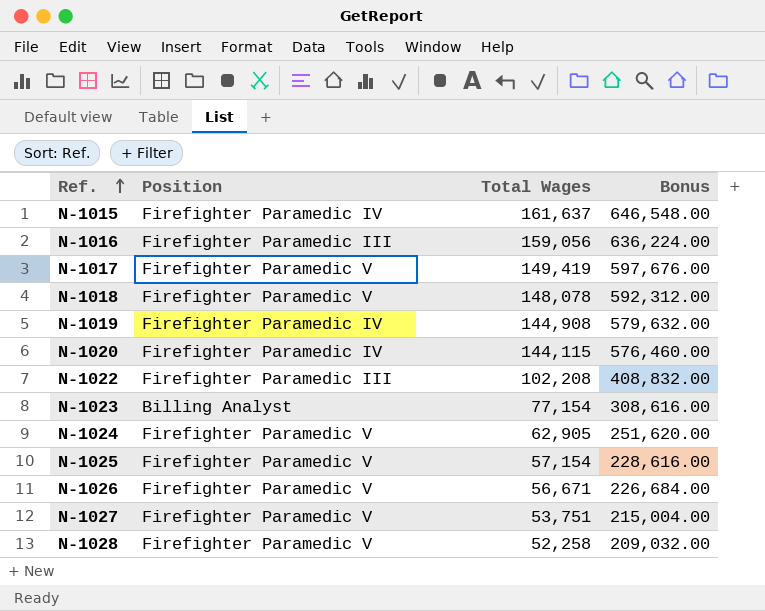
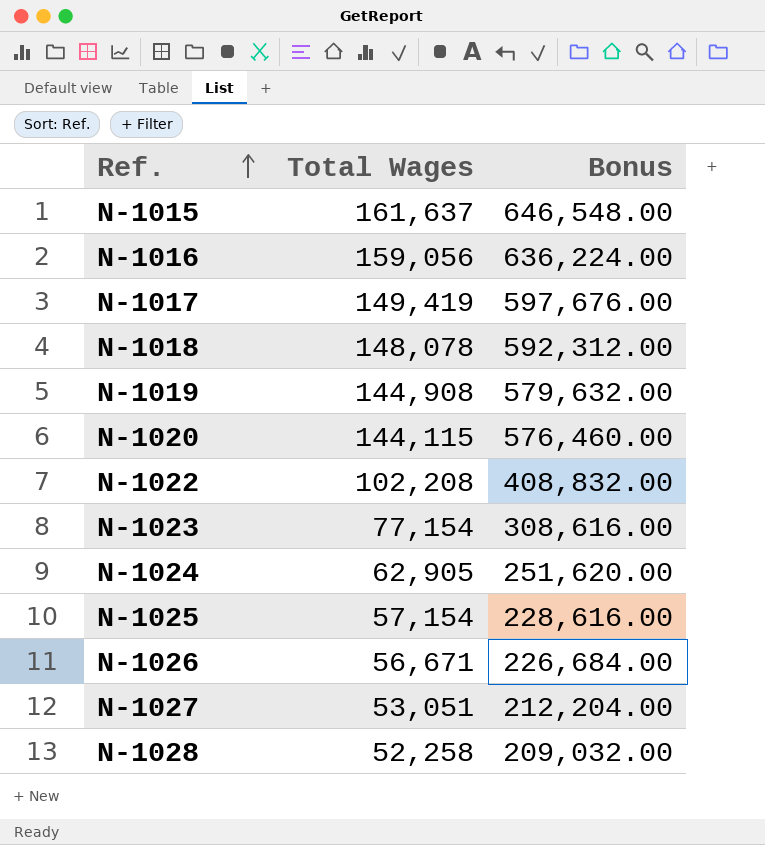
column Position | position: 2 -> none
N-1027 | Total Wages: 53,751 -> 53,051
N-1027 | Bonus: 215,004.00 -> 212,204.00

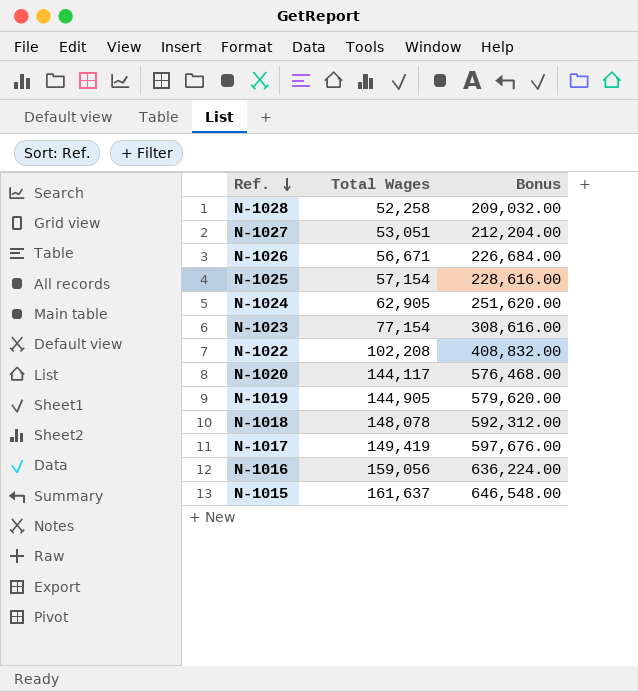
row order: Ref. ascending -> Ref. descending
N-1020 | Total Wages: 144,115 -> 144,117
N-1020 | Bonus: 576,460.00 -> 576,468.00
N-1019 | Total Wages: 144,908 -> 144,905
N-1019 | Bonus: 579,632.00 -> 579,620.00

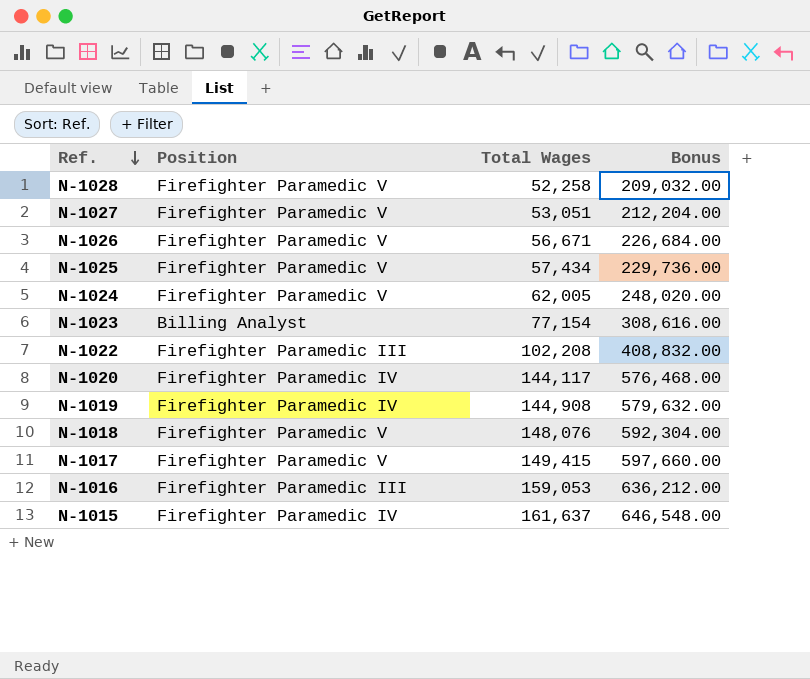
column Position | position: none -> 2
N-1025 | Total Wages: 57,154 -> 57,434
N-1025 | Bonus: 228,616.00 -> 229,736.00
N-1024 | Total Wages: 62,905 -> 62,005
N-1024 | Bonus: 251,620.00 -> 248,020.00
N-1019 | Total Wages: 144,905 -> 144,908
N-1019 | Bonus: 579,620.00 -> 579,632.00
N-1018 | Total Wages: 148,078 -> 148,076
N-1018 | Bonus: 592,312.00 -> 592,304.00
N-1017 | Total Wages: 149,419 -> 149,415
N-1017 | Bonus: 597,676.00 -> 597,660.00
N-1016 | Total Wages: 159,056 -> 159,053
N-1016 | Bonus: 636,224.00 -> 636,212.00

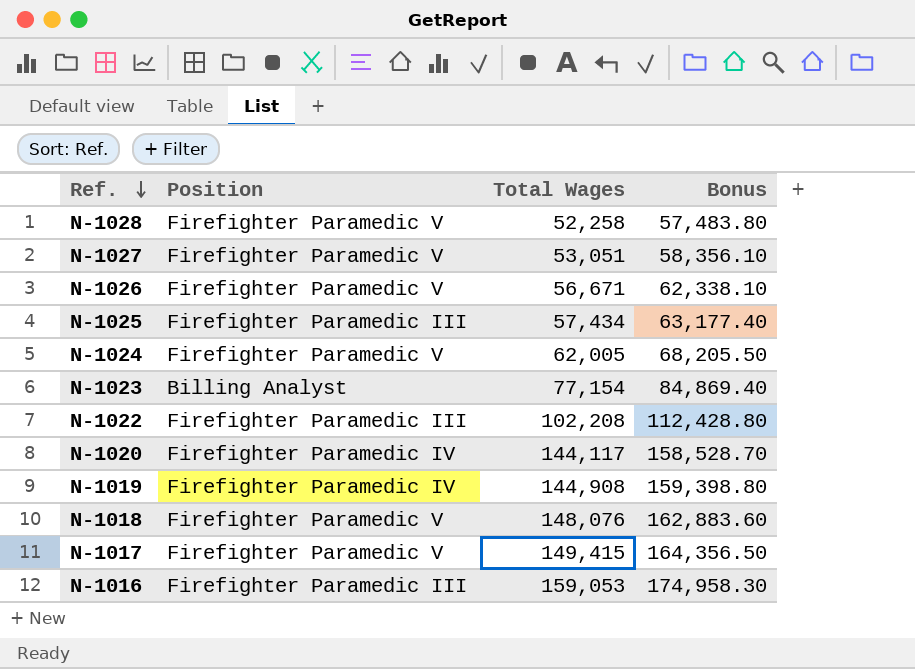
column Bonus | formula: [Total Wages] * 4 -> [Total Wages] * 1.1
row N-1015: Firefighter Paramedic IV | 161,637 | 646,548.00 -> none
N-1025 | Position: Firefighter Paramedic V -> Firefighter Paramedic III

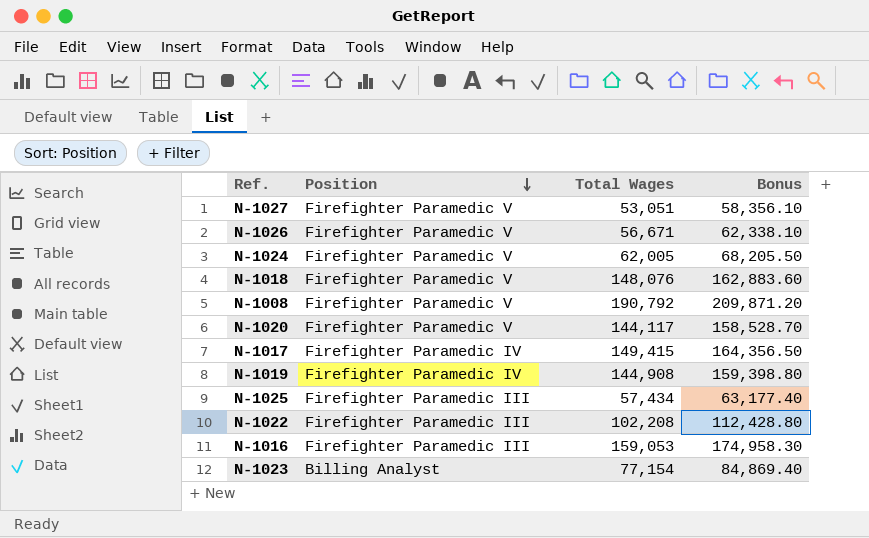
row order: Ref. descending -> Position descending
row N-1028: Firefighter Paramedic V | 52,258 | 57,483.80 -> none
row N-1008: none -> Firefighter Paramedic V | 190,792 | 209,871.20
N-1020 | Position: Firefighter Paramedic IV -> Firefighter Paramedic V
N-1017 | Position: Firefighter Paramedic V -> Firefighter Paramedic IV

